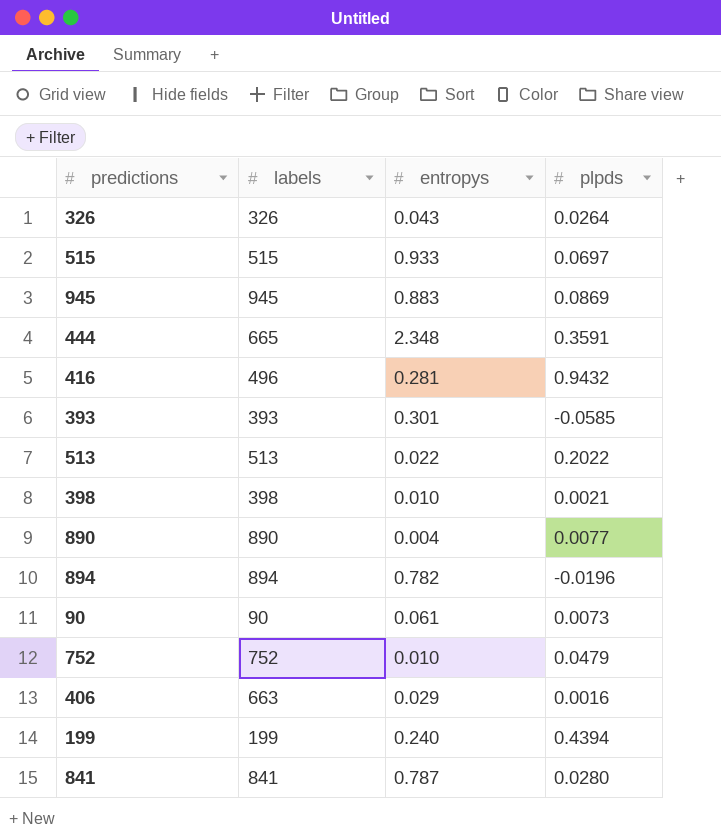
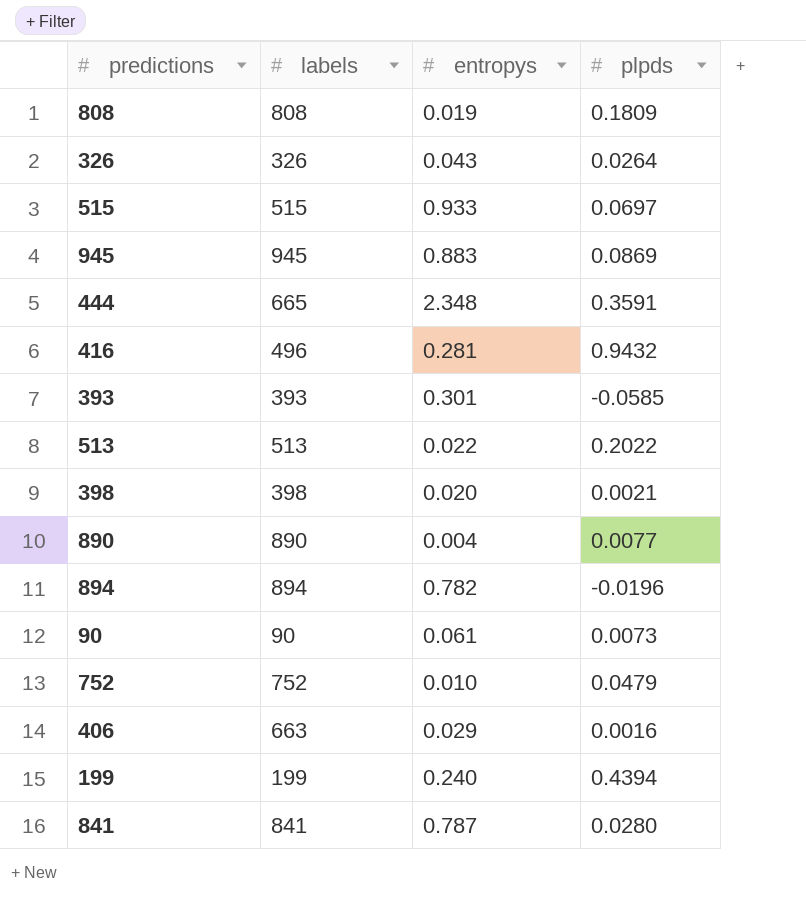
row 808: none -> 808 | 0.019 | 0.1809
398 | entropys: 0.010 -> 0.020

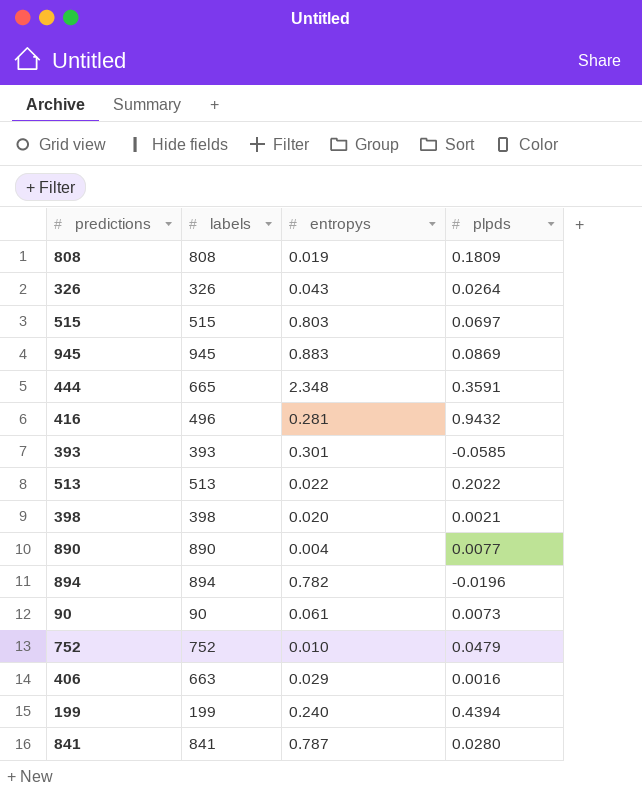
515 | entropys: 0.933 -> 0.803

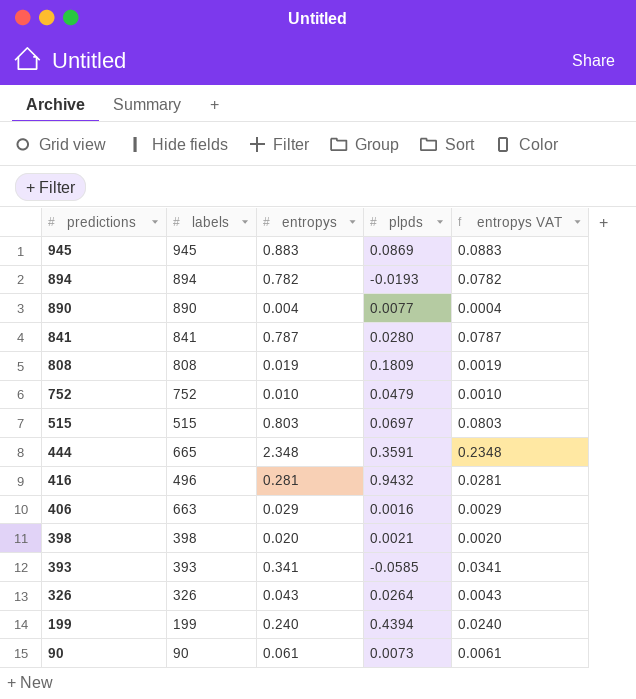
row order: none -> predictions descending
column entropys VAT | formula: none -> [entropys] * 0.1
row 513: 513 | 0.022 | 0.2022 -> none
894 | plpds: -0.0196 -> -0.0193
393 | entropys: 0.301 -> 0.341

